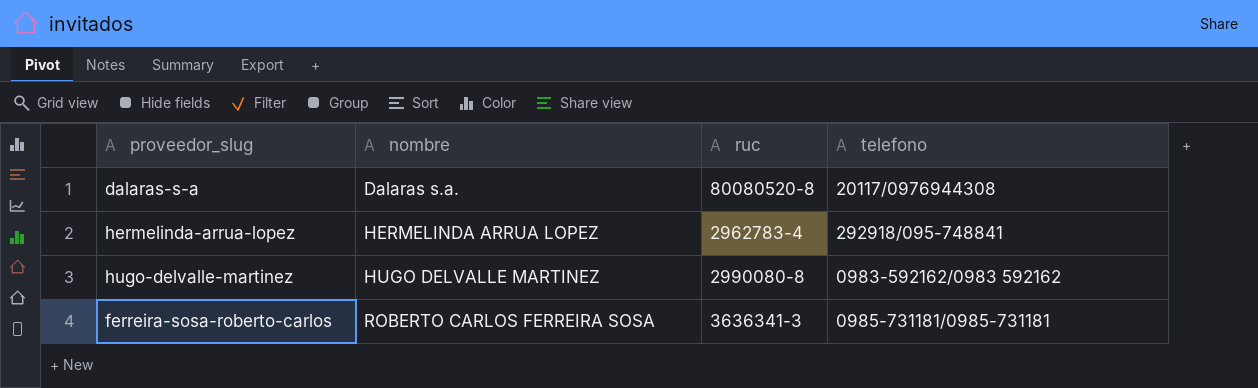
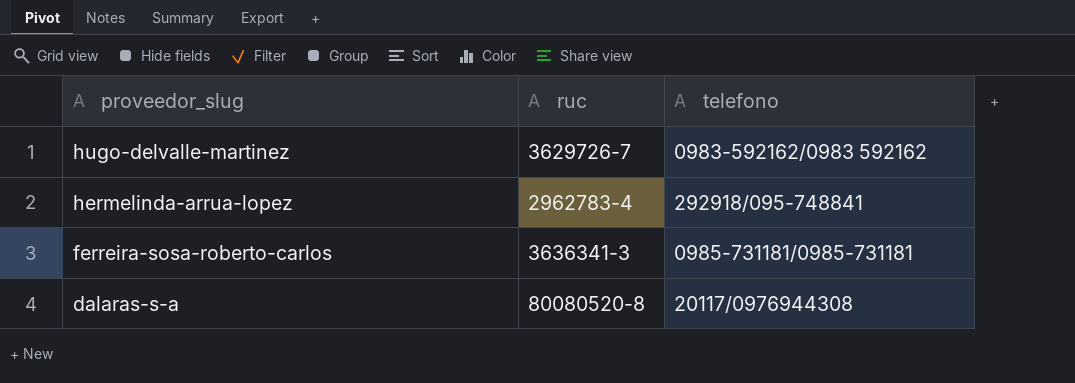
row order: nombre ascending -> proveedor_slug descending
column nombre | position: 2 -> none
hugo-delvalle-martinez | ruc: 2990080-8 -> 3629726-7

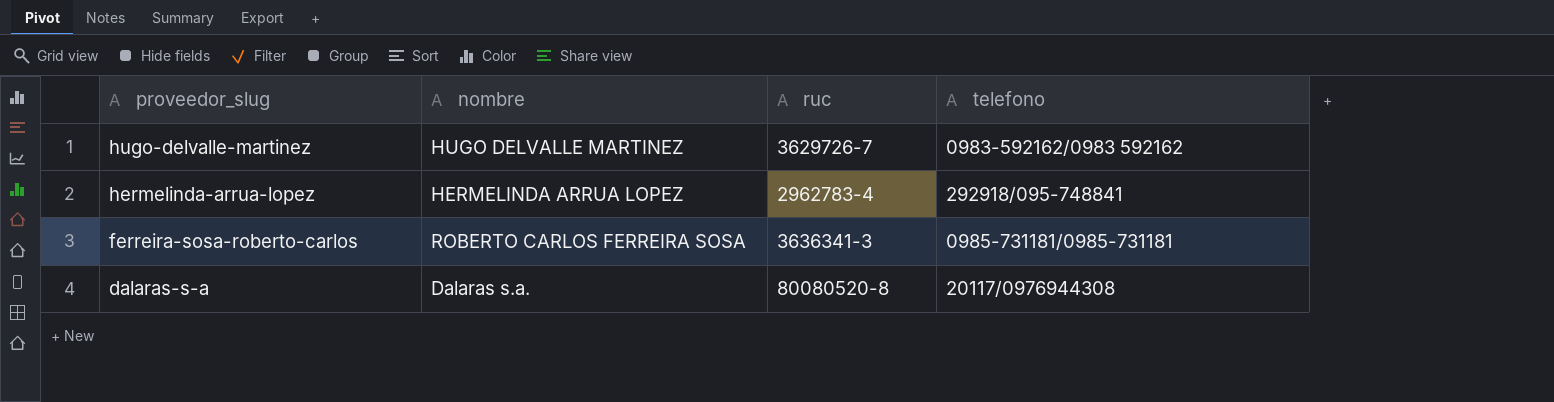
column nombre | position: none -> 2

